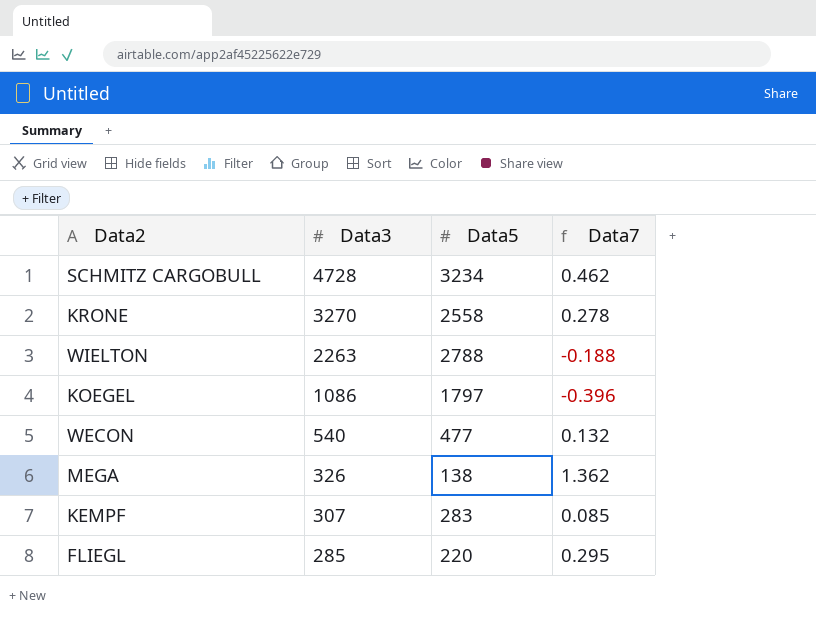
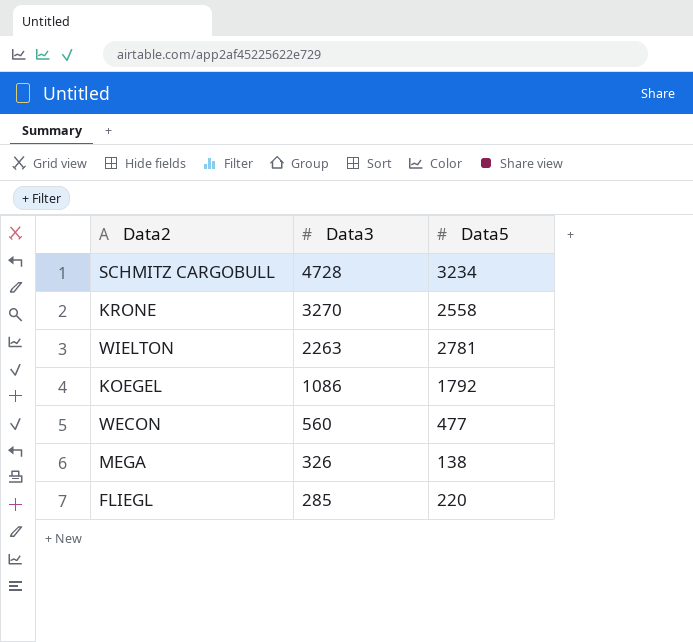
column Data7 | formula: ([Data3] - [Data5]) / [Data5] -> none
row KEMPF: 307 | 283 | 0.085 -> none
WIELTON | Data5: 2788 -> 2781
KOEGEL | Data5: 1797 -> 1792
WECON | Data3: 540 -> 560

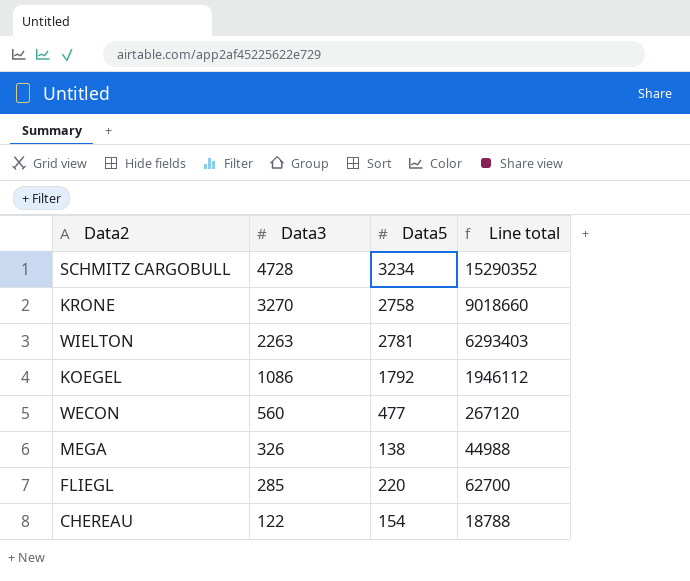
column Line total | formula: none -> [Data3] * [Data5]
KRONE | Data5: 2558 -> 2758
row CHEREAU: none -> 122 | 154 | 18788

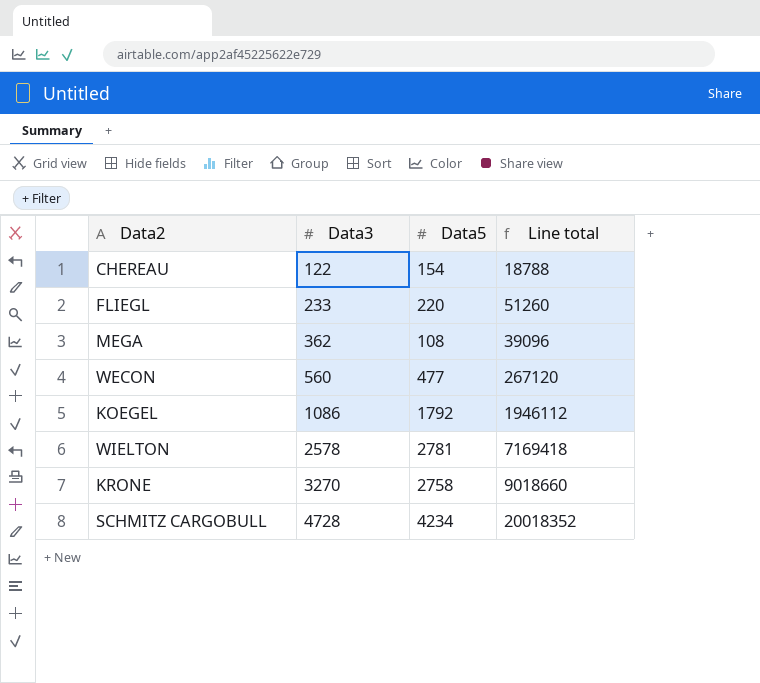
row order: Data3 descending -> Data3 ascending
FLIEGL | Data3: 285 -> 233
FLIEGL | Line total: 62700 -> 51260
MEGA | Data3: 326 -> 362
MEGA | Data5: 138 -> 108
MEGA | Line total: 44988 -> 39096
WIELTON | Data3: 2263 -> 2578
WIELTON | Line total: 6293403 -> 7169418
SCHMITZ CARGOBULL | Data5: 3234 -> 4234
SCHMITZ CARGOBULL | Line total: 15290352 -> 20018352

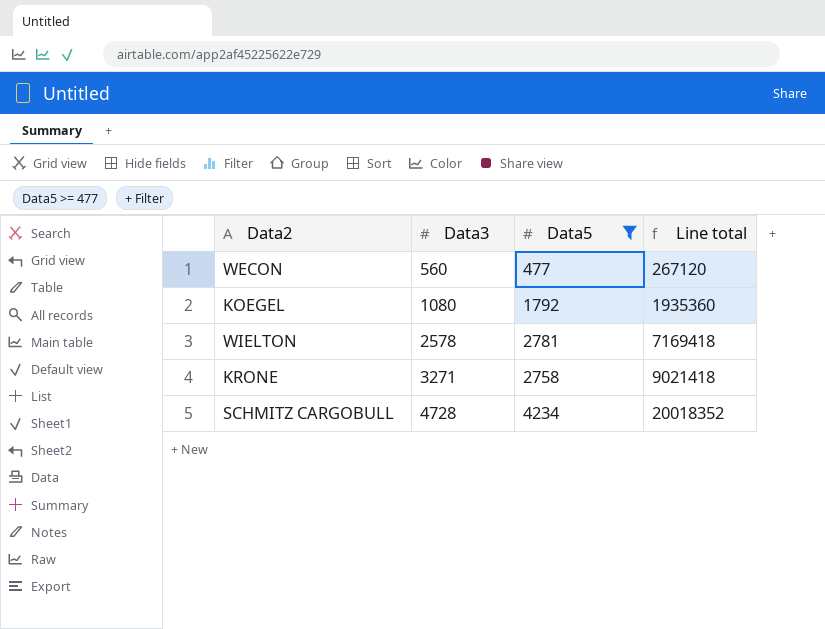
filter: none -> Data5 >= 477
KOEGEL | Data3: 1086 -> 1080
KOEGEL | Line total: 1946112 -> 1935360
KRONE | Data3: 3270 -> 3271
KRONE | Line total: 9018660 -> 9021418

